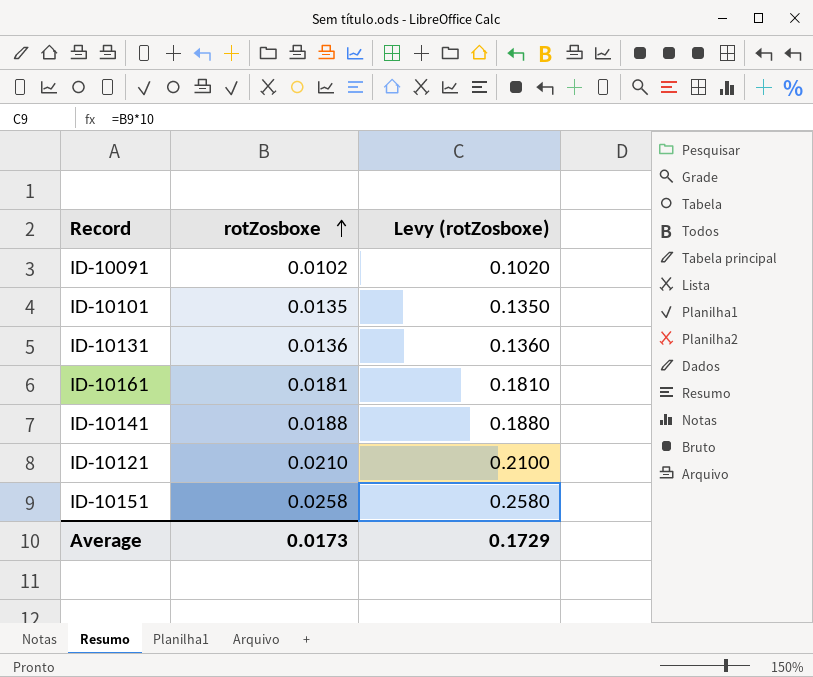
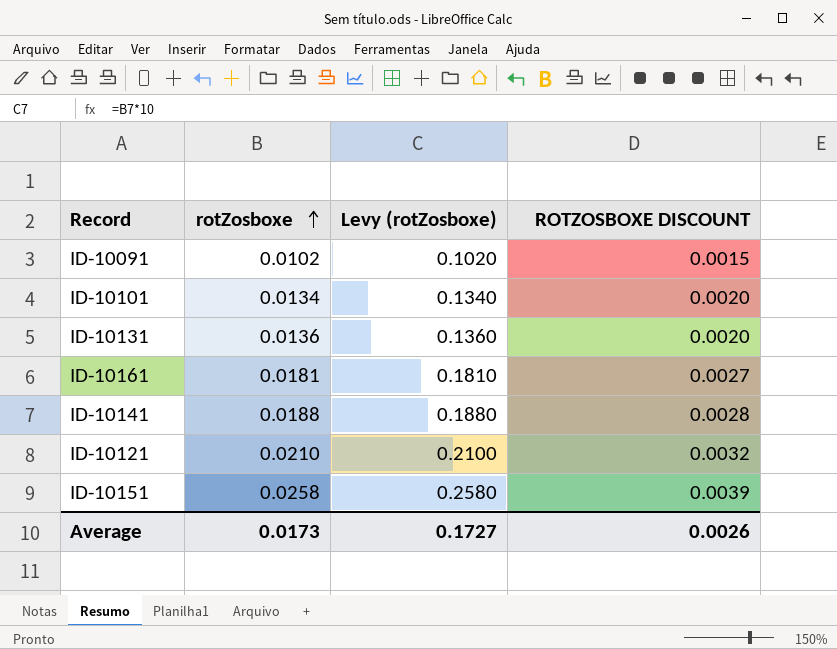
column ROTZOSBOXE DISCOUNT | formula: none -> [rotZosboxe] * 0.15
ID-10101 | rotZosboxe: 0.0135 -> 0.0134
ID-10101 | Levy (rotZosboxe): 0.1350 -> 0.1340
Average | Levy (rotZosboxe): 0.1729 -> 0.1727

